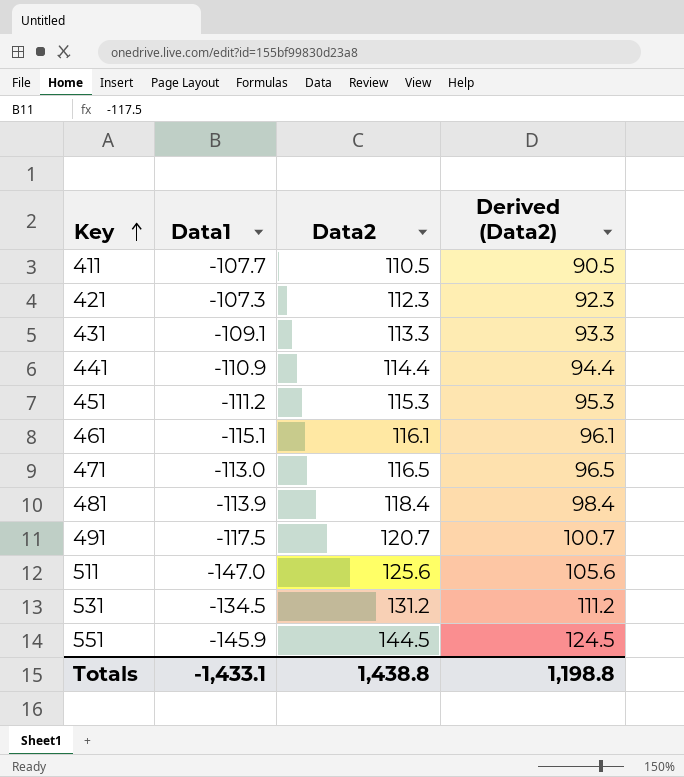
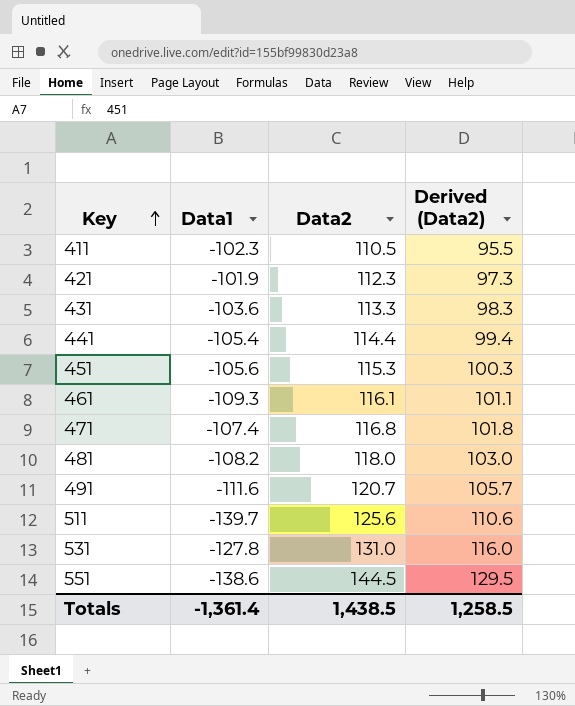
column Derived (Data2) | formula: [Data2] - 20 -> [Data2] - 15
411 | Data1: -107.7 -> -102.3
421 | Data1: -107.3 -> -101.9
431 | Data1: -109.1 -> -103.6
441 | Data1: -110.9 -> -105.4
451 | Data1: -111.2 -> -105.6
461 | Data1: -115.1 -> -109.3
471 | Data1: -113.0 -> -107.4
471 | Data2: 116.5 -> 116.8
481 | Data1: -113.9 -> -108.2
481 | Data2: 118.4 -> 118.0
491 | Data1: -117.5 -> -111.6
511 | Data1: -147.0 -> -139.7
531 | Data1: -134.5 -> -127.8
531 | Data2: 131.2 -> 131.0
551 | Data1: -145.9 -> -138.6
Totals | Data1: -1,433.1 -> -1,361.4
Totals | Data2: 1,438.8 -> 1,438.5
Totals | Derived (Data2): 1,198.8 -> 1,258.5

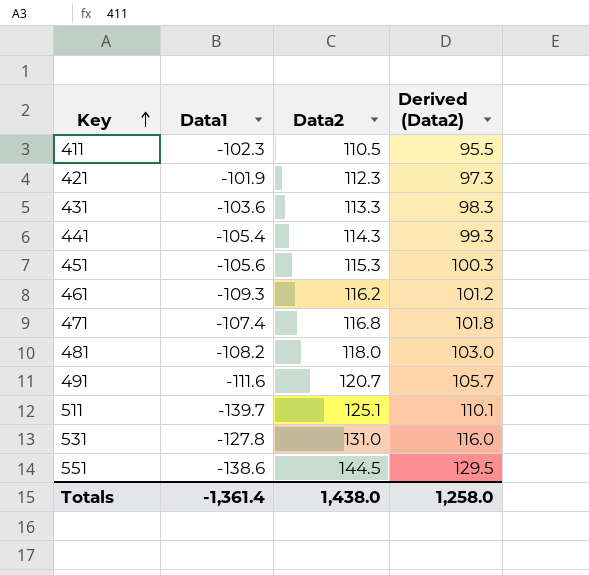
441 | Data2: 114.4 -> 114.3
441 | Derived (Data2): 99.4 -> 99.3
461 | Data2: 116.1 -> 116.2
461 | Derived (Data2): 101.1 -> 101.2
511 | Data2: 125.6 -> 125.1
511 | Derived (Data2): 110.6 -> 110.1
Totals | Data2: 1,438.5 -> 1,438.0
Totals | Derived (Data2): 1,258.5 -> 1,258.0

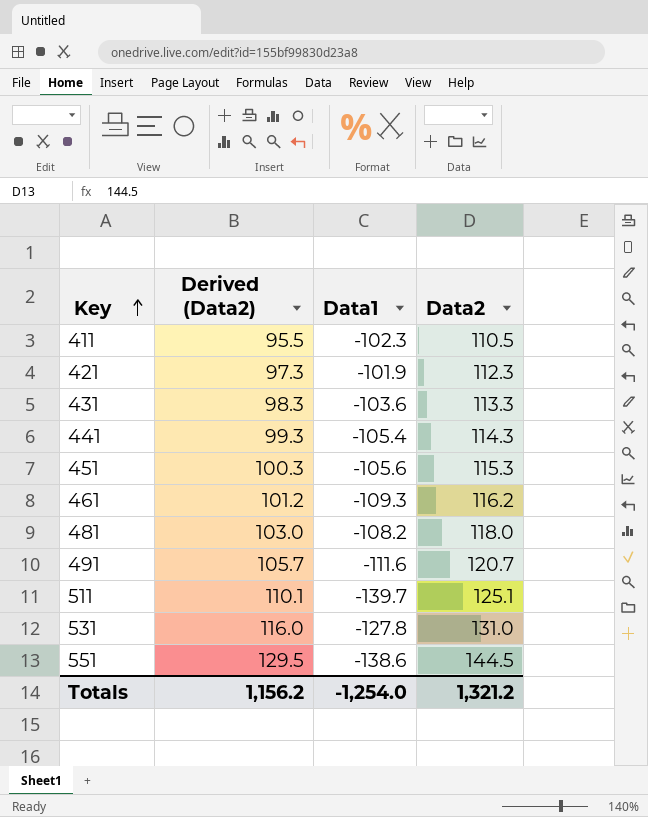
column Derived (Data2) | position: 4 -> 2
row 471: -107.4 | 116.8 | 101.8 -> none
Totals | Derived (Data2): 1,258.0 -> 1,156.2
Totals | Data1: -1,361.4 -> -1,254.0
Totals | Data2: 1,438.0 -> 1,321.2

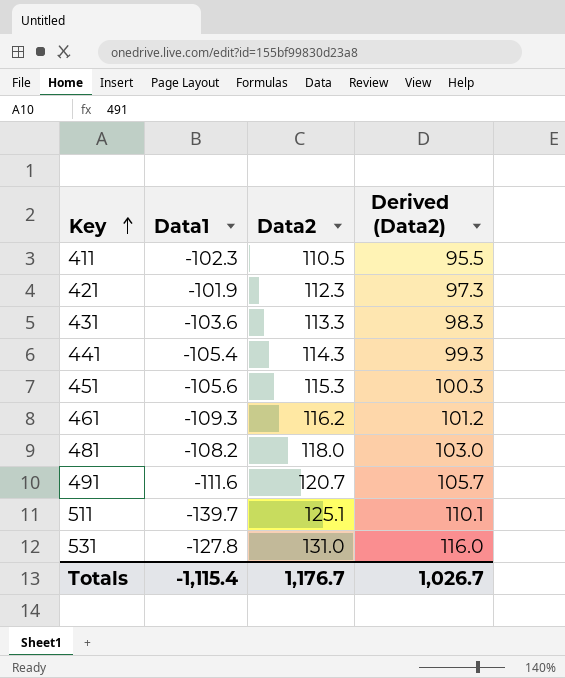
column Derived (Data2) | position: 2 -> 4
row 551: 129.5 | -138.6 | 144.5 -> none
Totals | Data1: -1,254.0 -> -1,115.4
Totals | Data2: 1,321.2 -> 1,176.7
Totals | Derived (Data2): 1,156.2 -> 1,026.7

